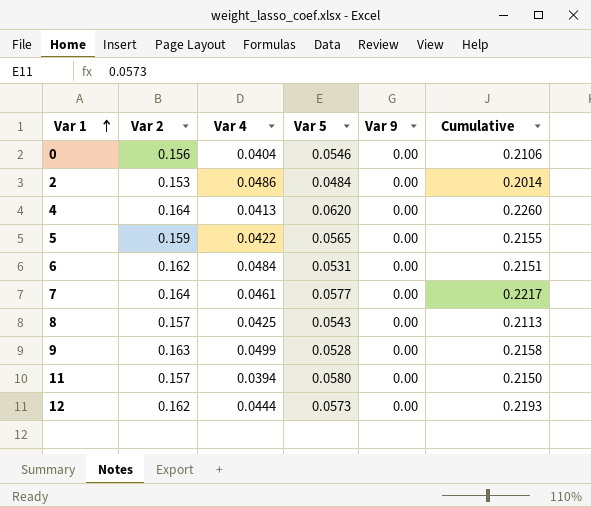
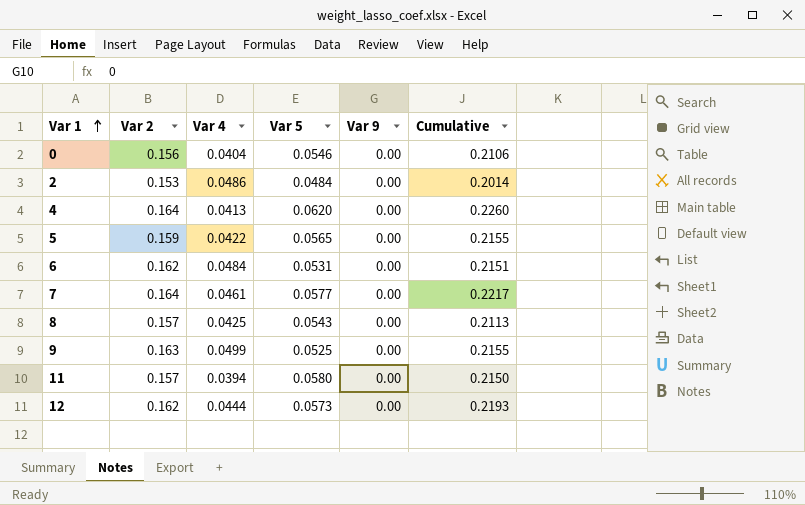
9 | Var 5: 0.0528 -> 0.0525
9 | Cumulative: 0.2158 -> 0.2155

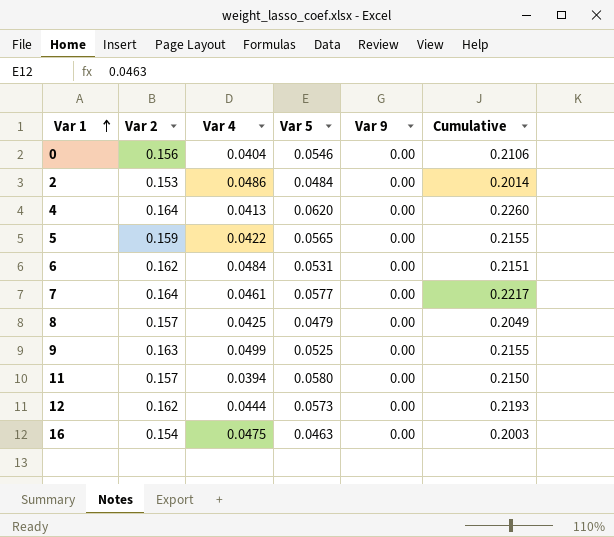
8 | Var 5: 0.0543 -> 0.0479
8 | Cumulative: 0.2113 -> 0.2049
row 16: none -> 0.154 | 0.0475 | 0.0463 | 0.00 | 0.2003

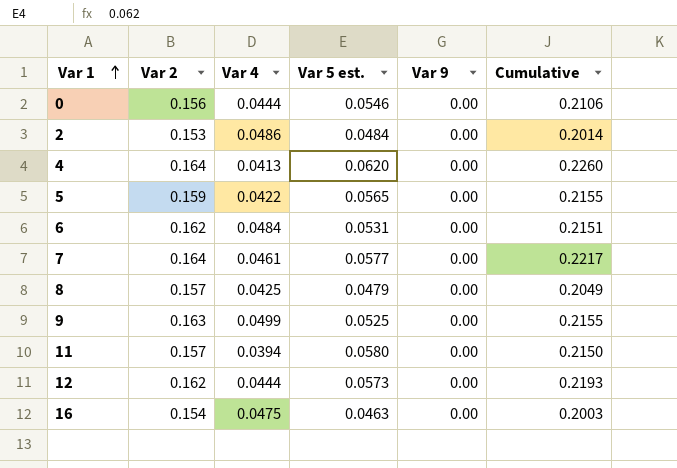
column name: Var 5 -> Var 5 est.
0 | Var 4: 0.0404 -> 0.0444

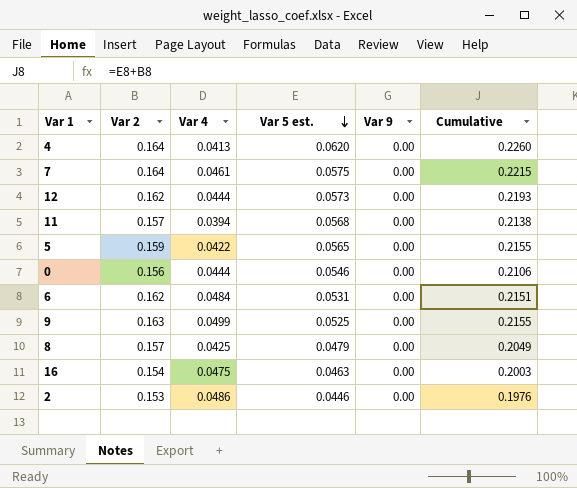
row order: Var 1 ascending -> Var 5 est. descending
7 | Var 5 est.: 0.0577 -> 0.0575
7 | Cumulative: 0.2217 -> 0.2215
11 | Var 5 est.: 0.0580 -> 0.0568
11 | Cumulative: 0.2150 -> 0.2138
2 | Var 5 est.: 0.0484 -> 0.0446
2 | Cumulative: 0.2014 -> 0.1976

